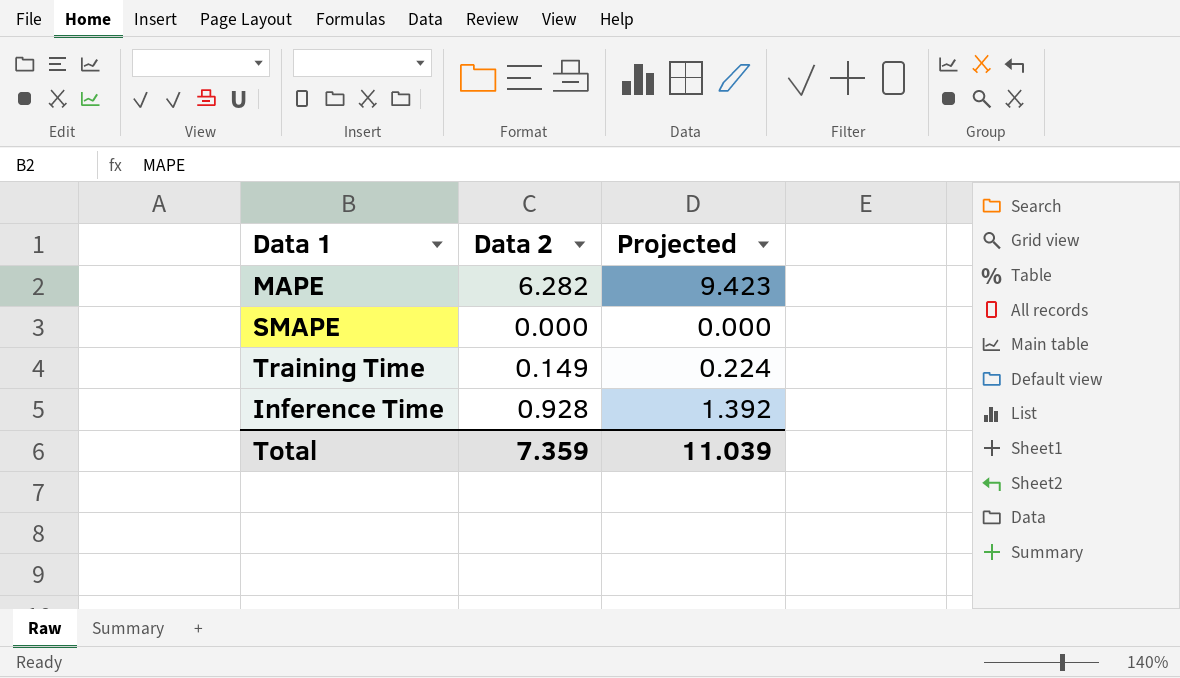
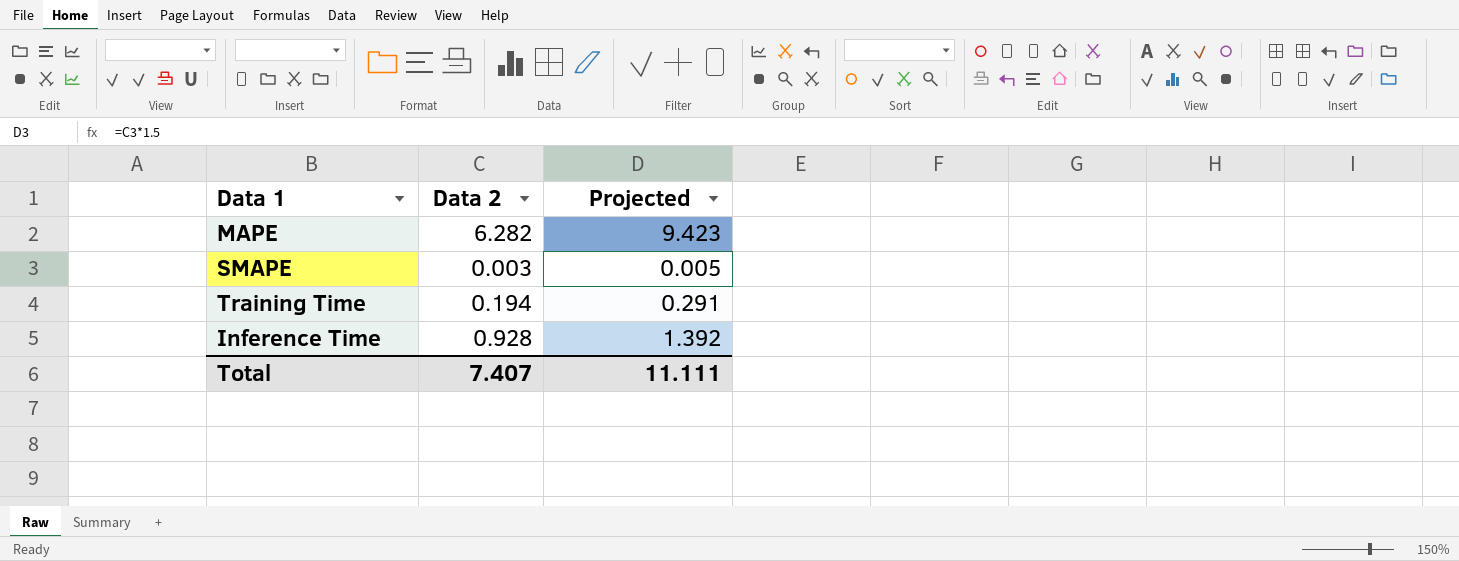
SMAPE | Data 2: 0.000 -> 0.003
SMAPE | Projected: 0.000 -> 0.005
Training Time | Data 2: 0.149 -> 0.194
Training Time | Projected: 0.224 -> 0.291
Total | Data 2: 7.359 -> 7.407
Total | Projected: 11.039 -> 11.111

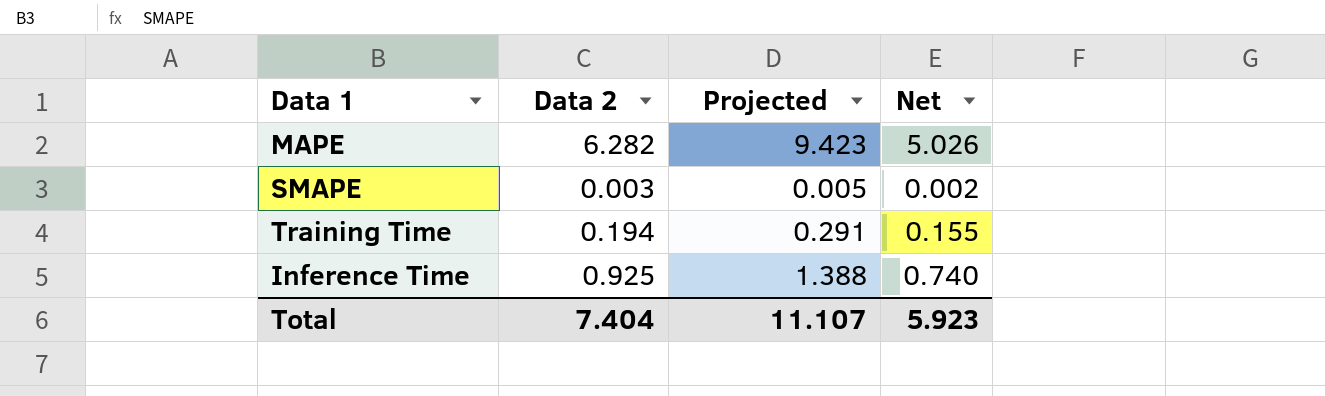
column Net | formula: none -> [Data 2] * 0.8
Inference Time | Data 2: 0.928 -> 0.925
Inference Time | Projected: 1.392 -> 1.388
Total | Data 2: 7.407 -> 7.404
Total | Projected: 11.111 -> 11.107

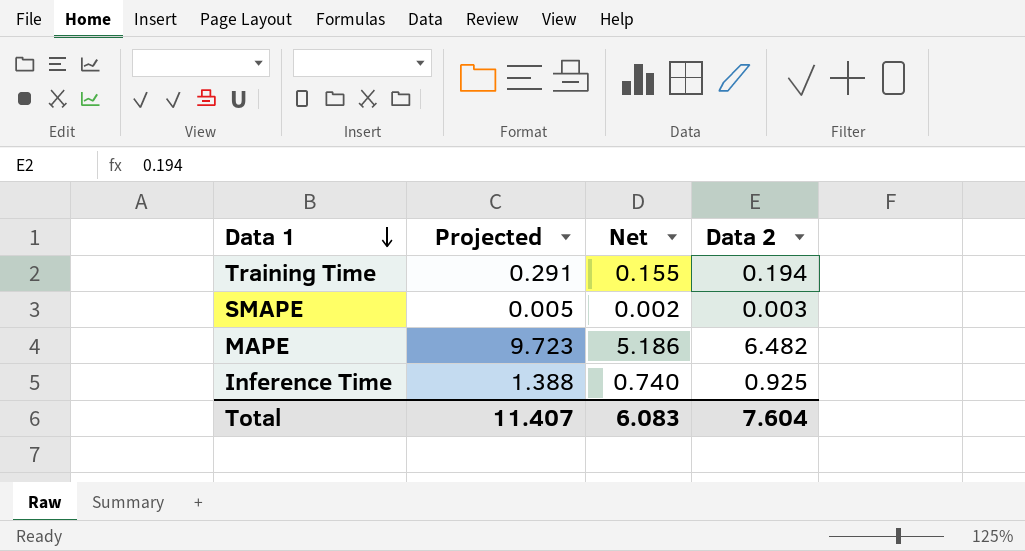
row order: none -> Data 1 descending
column Data 2 | position: 2 -> 4
MAPE | Projected: 9.423 -> 9.723
MAPE | Net: 5.026 -> 5.186
MAPE | Data 2: 6.282 -> 6.482
Total | Projected: 11.107 -> 11.407
Total | Net: 5.923 -> 6.083
Total | Data 2: 7.404 -> 7.604

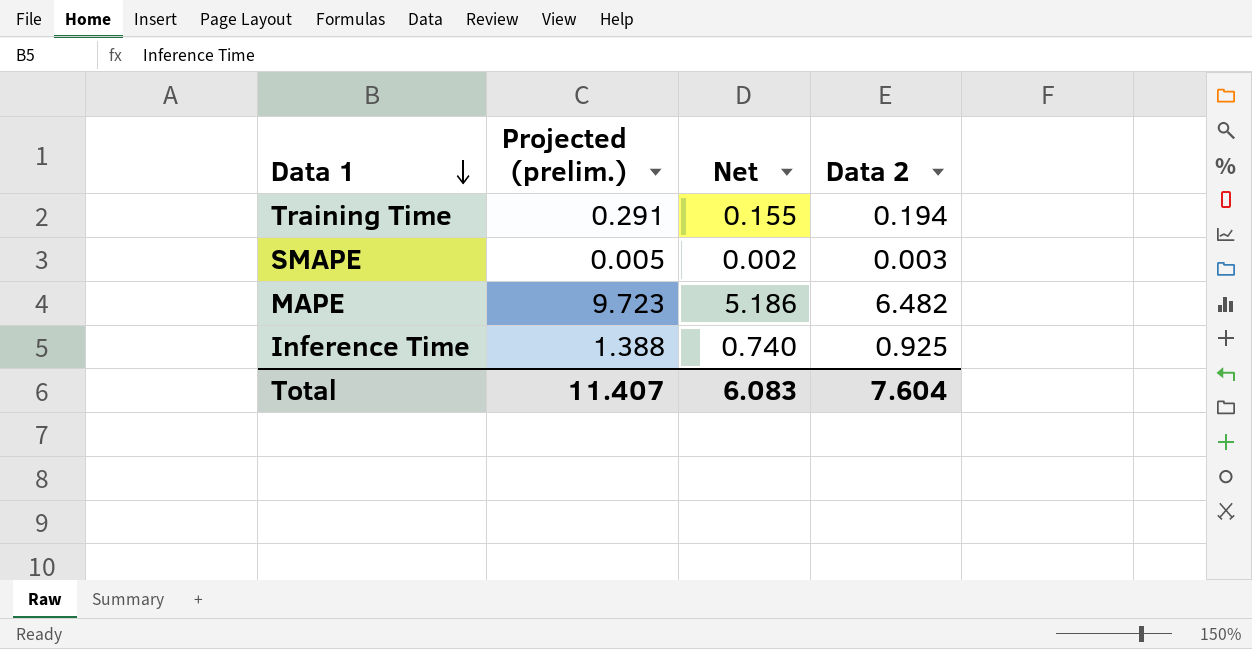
column name: Projected -> Projected (prelim.)

